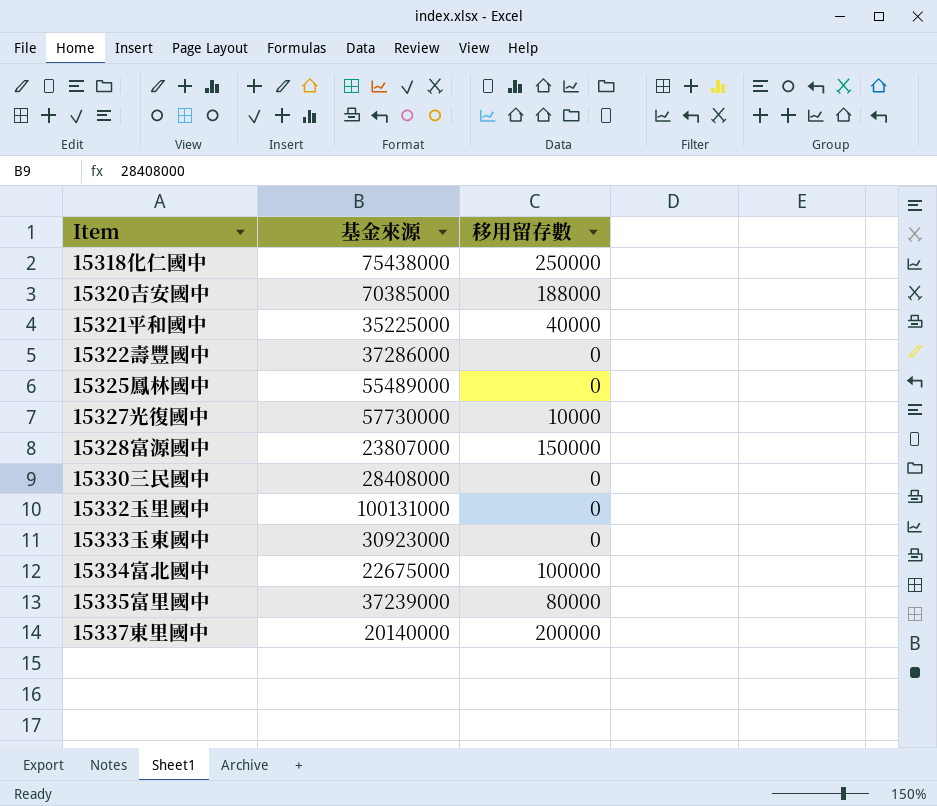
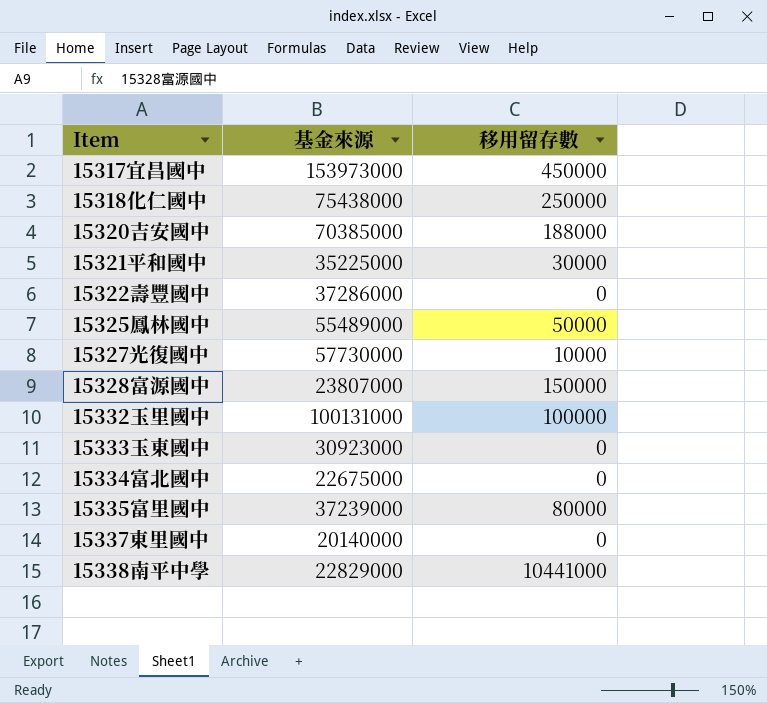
row 15330三民國中: 28408000 | 0 -> none
row 15317宜昌國中: none -> 153973000 | 450000
15321平和國中 | 移用留存數: 40000 -> 30000
15325鳳林國中 | 移用留存數: 0 -> 50000
15332玉里國中 | 移用留存數: 0 -> 100000
15334富北國中 | 移用留存數: 100000 -> 0
15337東里國中 | 移用留存數: 200000 -> 0
row 15338南平中學: none -> 22829000 | 10441000

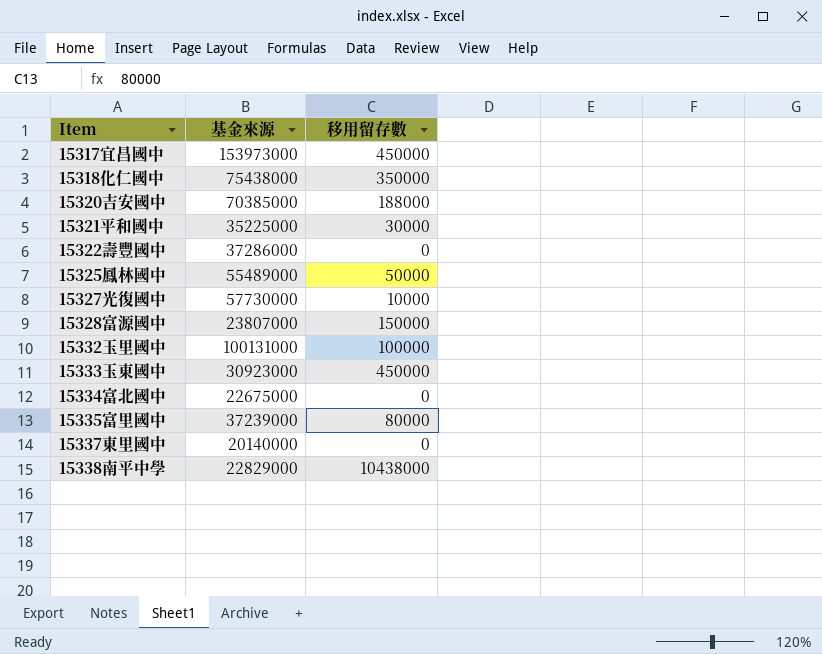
15318化仁國中 | 移用留存數: 250000 -> 350000
15333玉東國中 | 移用留存數: 0 -> 450000
15338南平中學 | 移用留存數: 10441000 -> 10438000

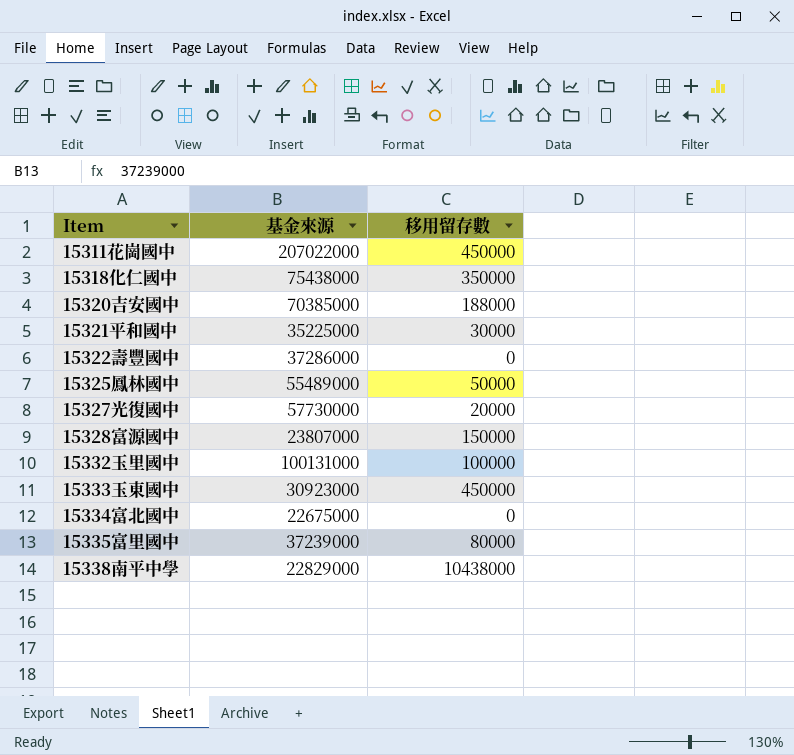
row 15317宜昌國中: 153973000 | 450000 -> none
row 15337東里國中: 20140000 | 0 -> none
row 15311花崗國中: none -> 207022000 | 450000
15327光復國中 | 移用留存數: 10000 -> 20000

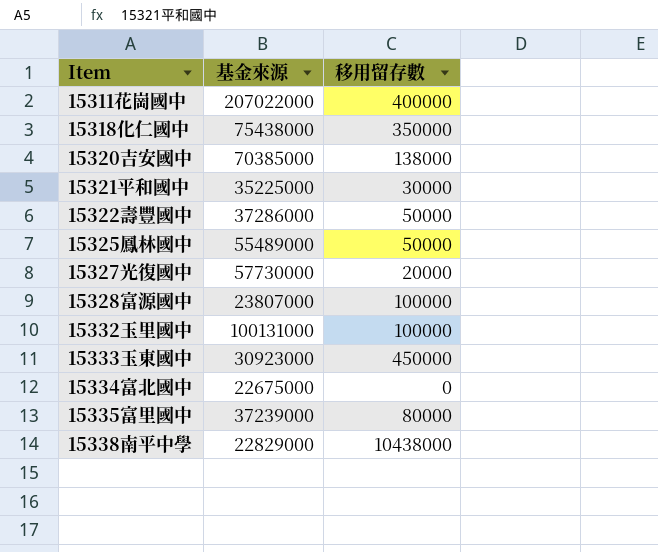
15311花崗國中 | 移用留存數: 450000 -> 400000
15320吉安國中 | 移用留存數: 188000 -> 138000
15322壽豐國中 | 移用留存數: 0 -> 50000
15328富源國中 | 移用留存數: 150000 -> 100000

